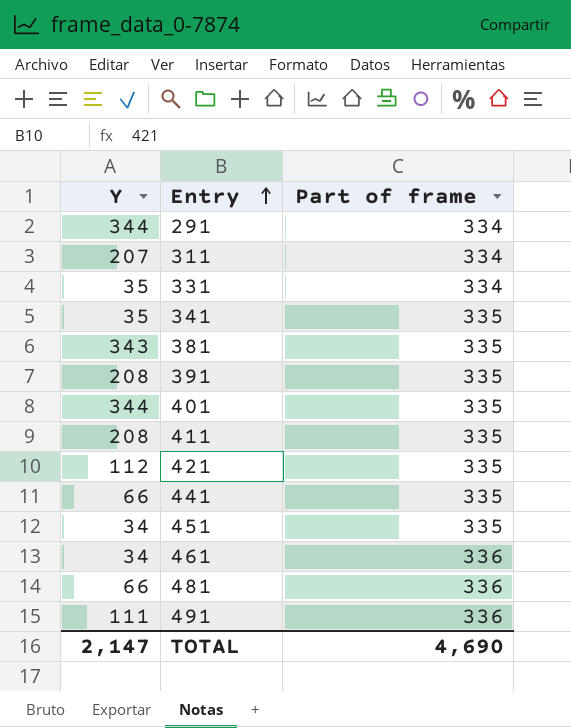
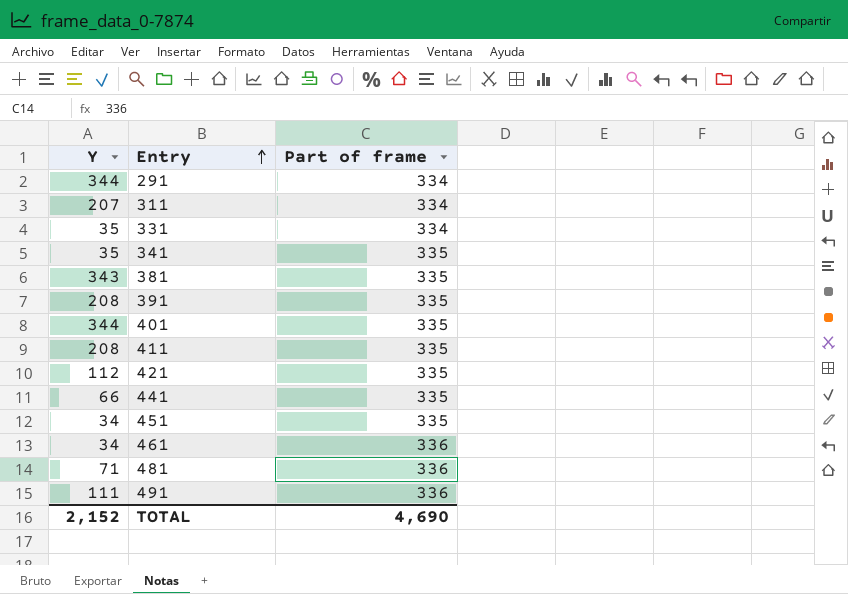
481 | Y: 66 -> 71
TOTAL | Y: 2,147 -> 2,152

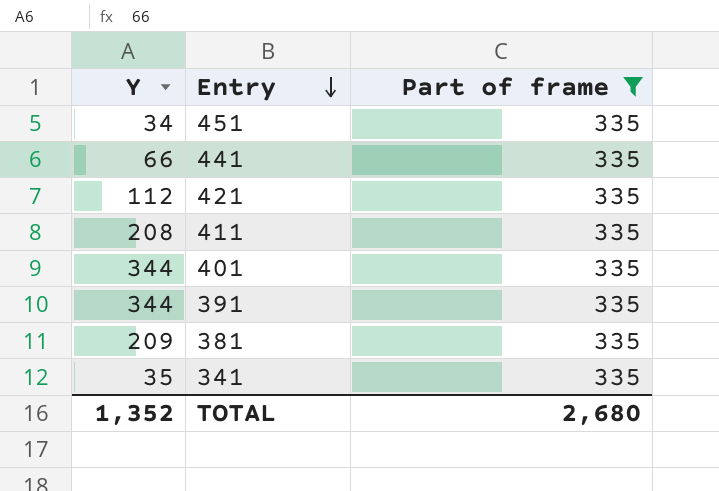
filter: none -> Part of frame = 335
row order: Entry ascending -> Entry descending
391 | Y: 208 -> 344
381 | Y: 343 -> 209
TOTAL | Y: 2,152 -> 1,352
TOTAL | Part of frame: 4,690 -> 2,680

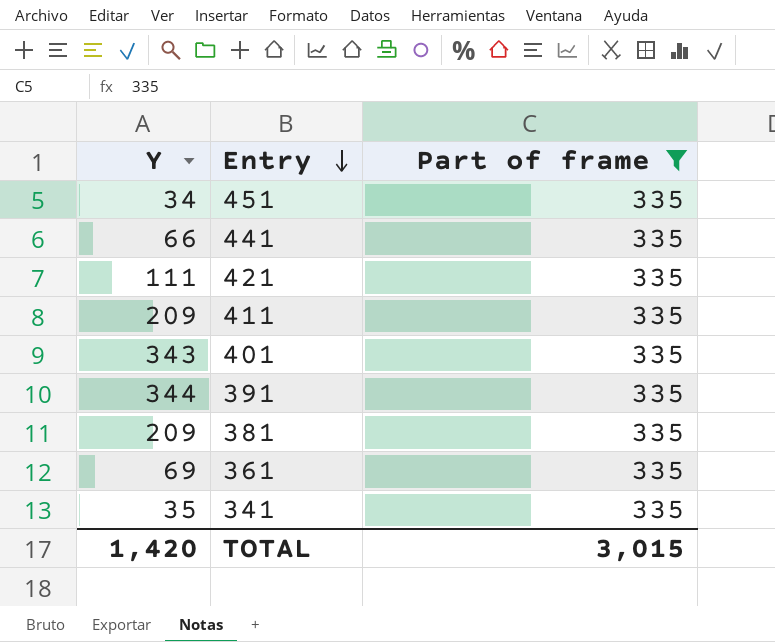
421 | Y: 112 -> 111
411 | Y: 208 -> 209
401 | Y: 344 -> 343
row 361: none -> 69 | 335
TOTAL | Y: 1,352 -> 1,420
TOTAL | Part of frame: 2,680 -> 3,015

